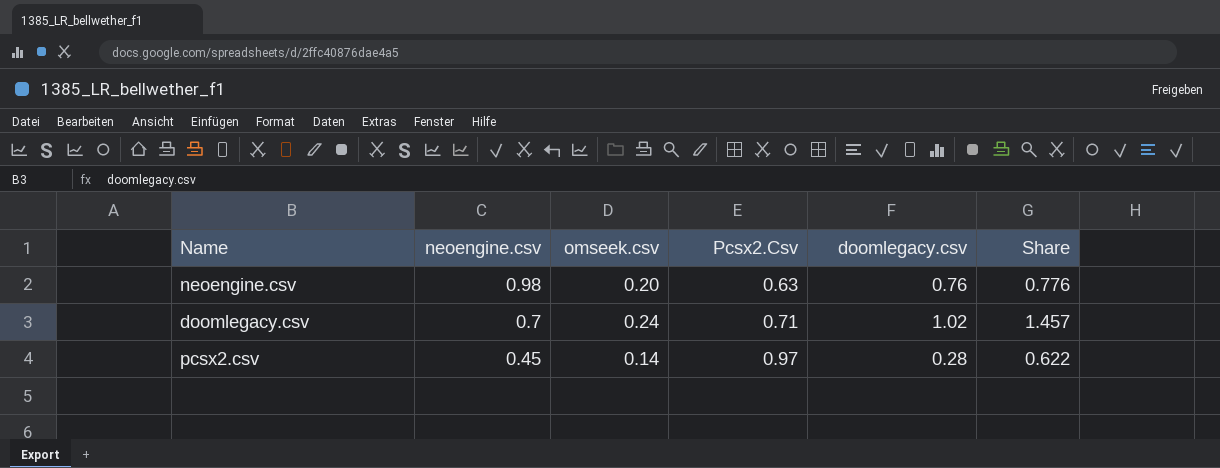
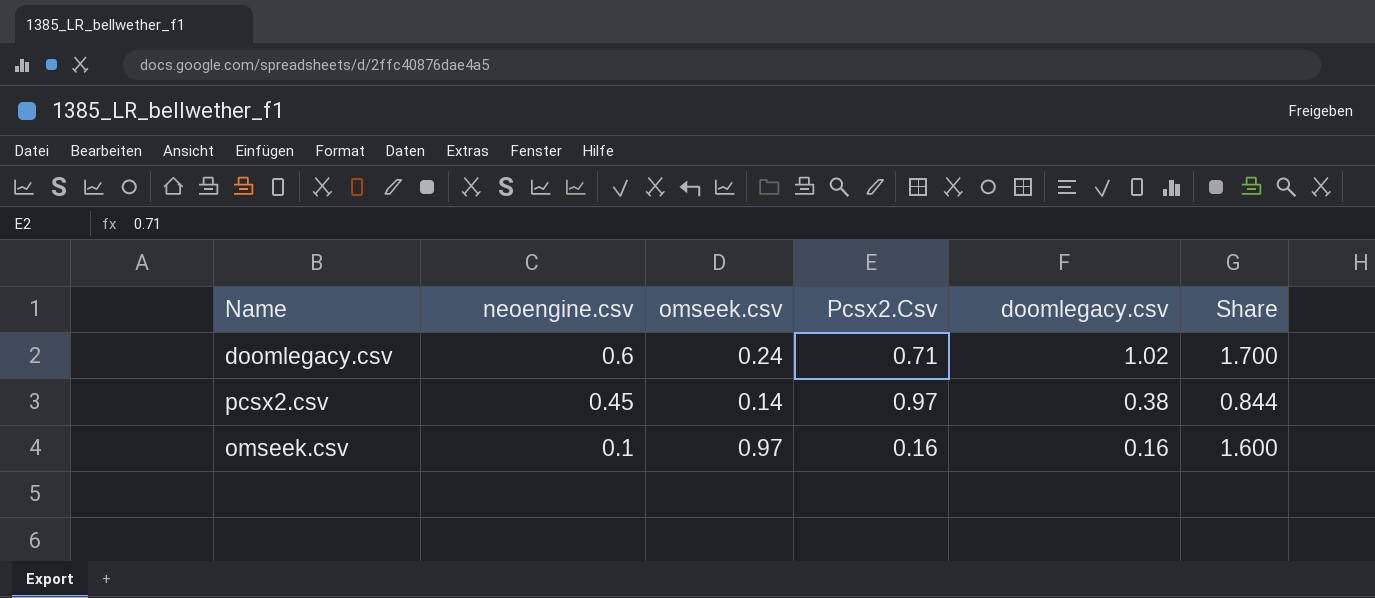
row neoengine.csv: 0.98 | 0.20 | 0.63 | 0.76 | 0.776 -> none
doomlegacy.csv | neoengine.csv: 0.7 -> 0.6
doomlegacy.csv | Share: 1.457 -> 1.700
pcsx2.csv | doomlegacy.csv: 0.28 -> 0.38
pcsx2.csv | Share: 0.622 -> 0.844
row omseek.csv: none -> 0.1 | 0.97 | 0.16 | 0.16 | 1.600

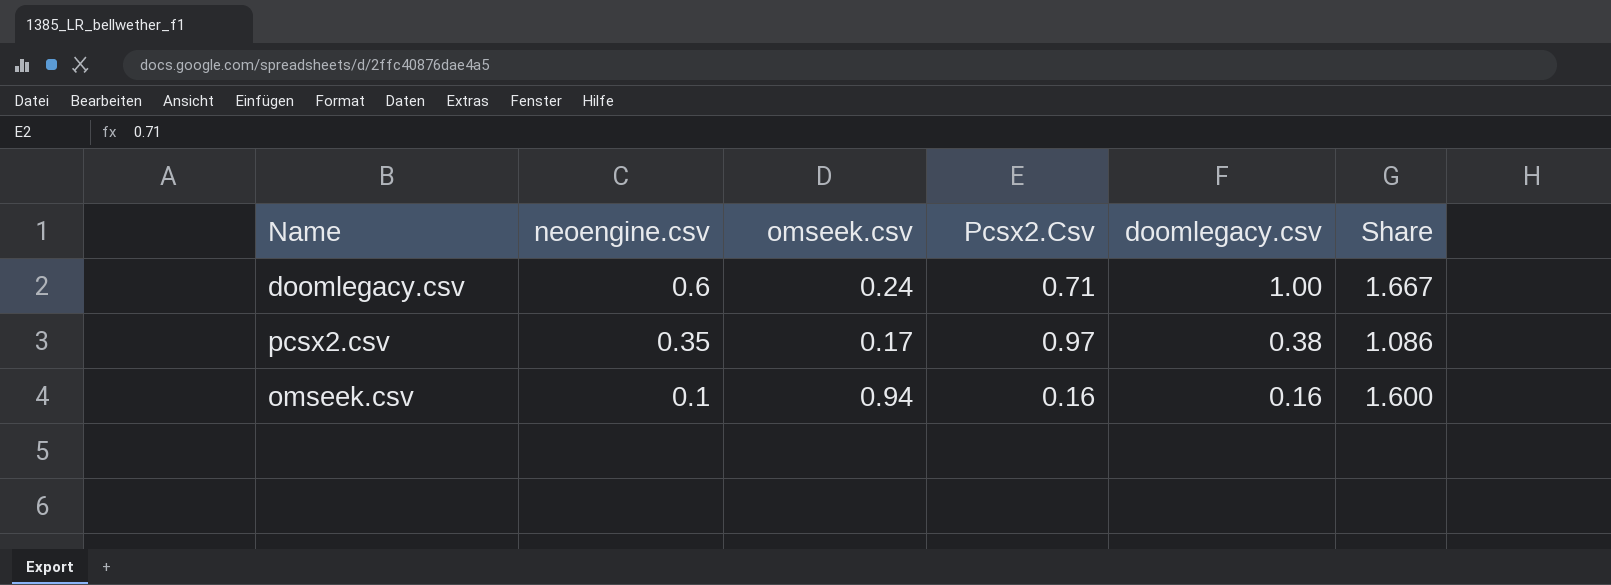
doomlegacy.csv | doomlegacy.csv: 1.02 -> 1.00
doomlegacy.csv | Share: 1.700 -> 1.667
pcsx2.csv | neoengine.csv: 0.45 -> 0.35
pcsx2.csv | omseek.csv: 0.14 -> 0.17
pcsx2.csv | Share: 0.844 -> 1.086
omseek.csv | omseek.csv: 0.97 -> 0.94

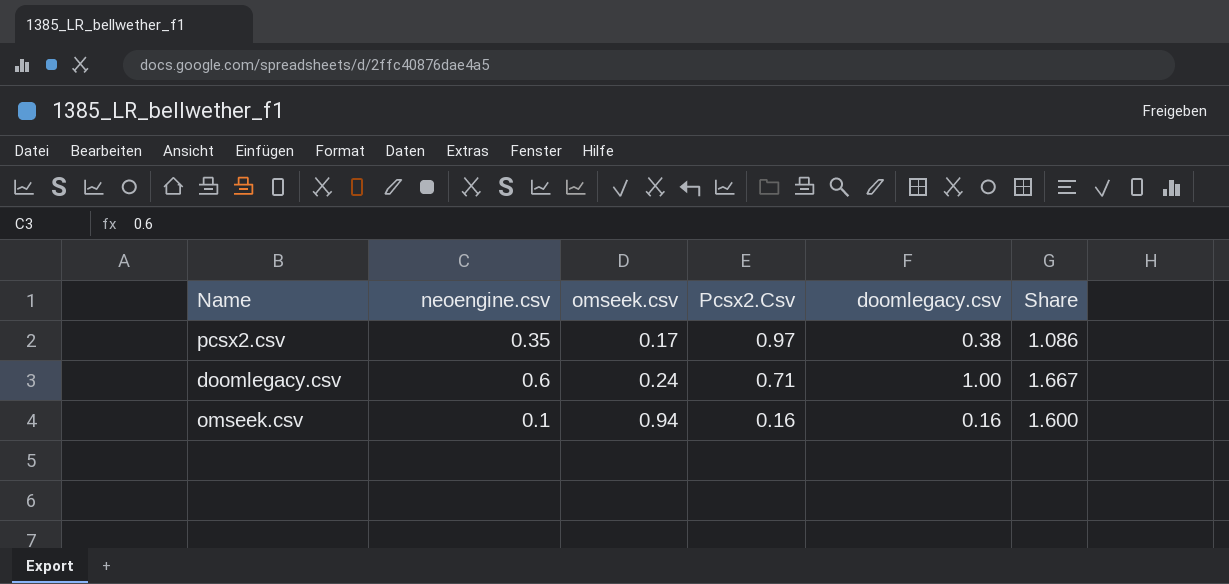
row order: neoengine.csv descending -> omseek.csv ascending

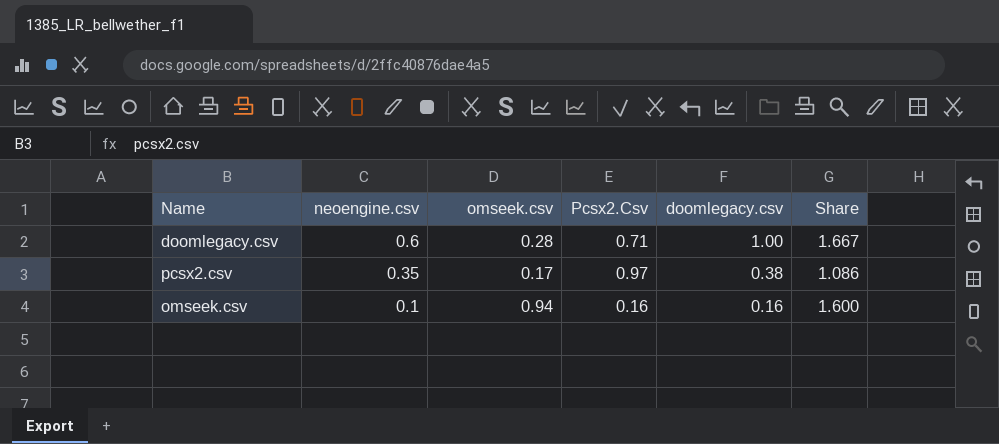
row order: omseek.csv ascending -> neoengine.csv descending
doomlegacy.csv | omseek.csv: 0.24 -> 0.28

